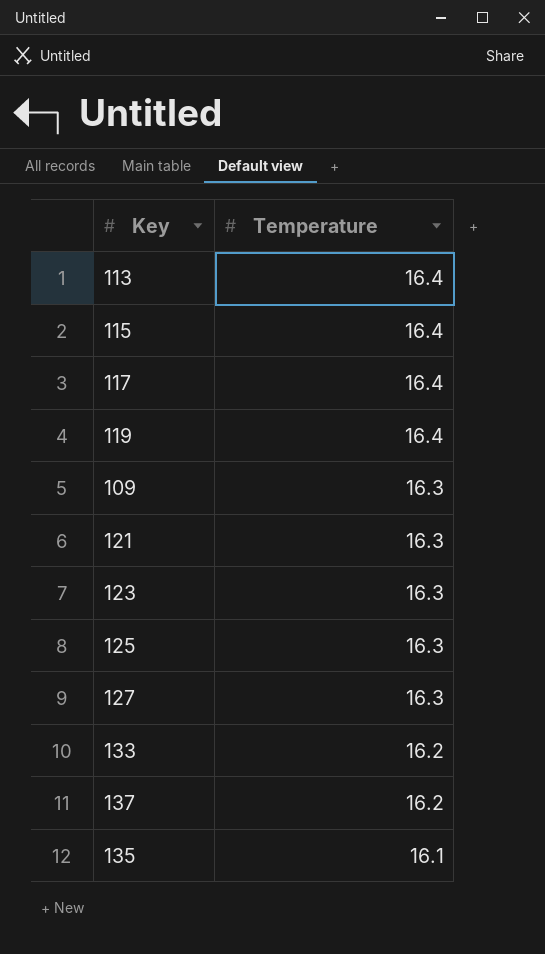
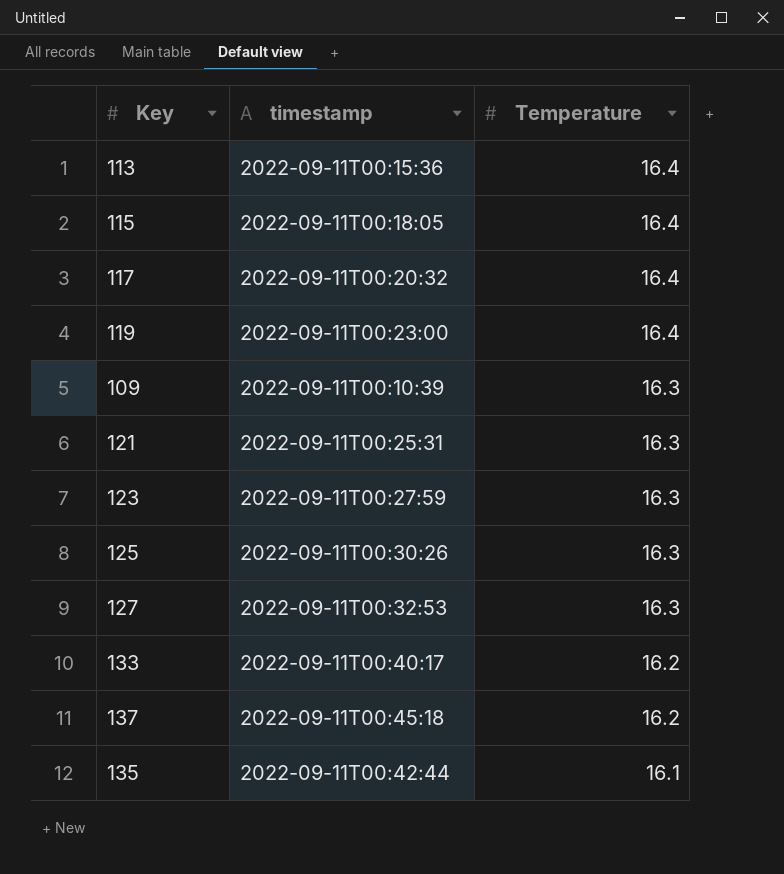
column timestamp | position: none -> 2

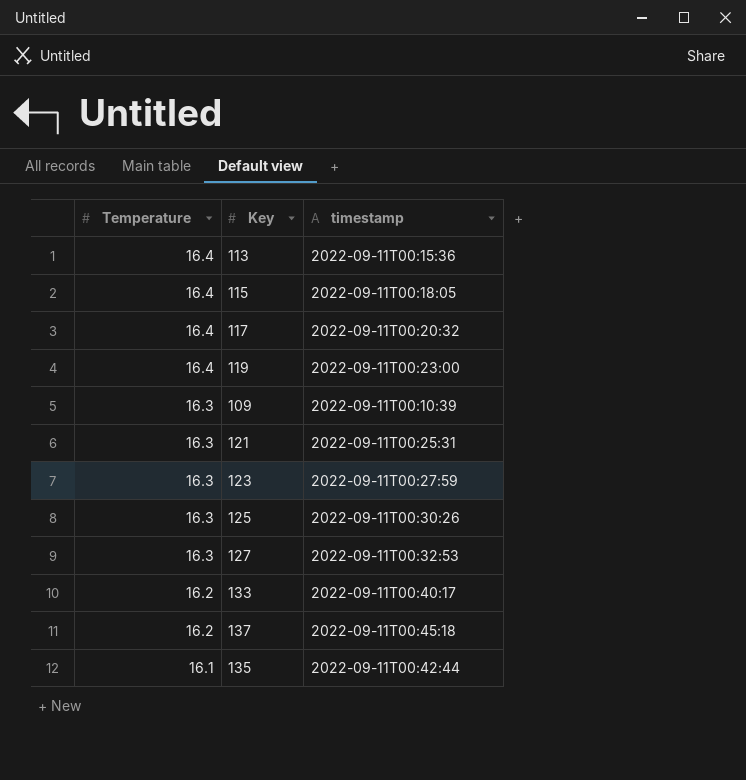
column Temperature | position: 3 -> 1

